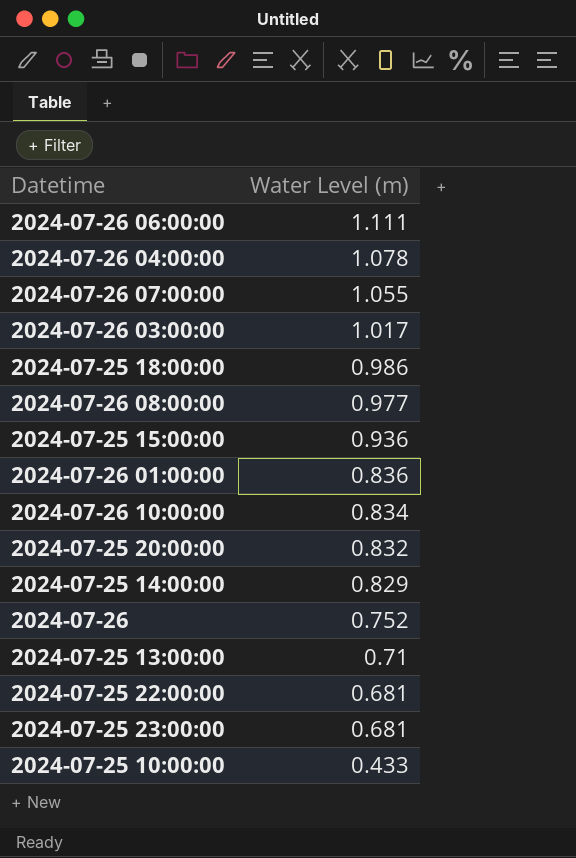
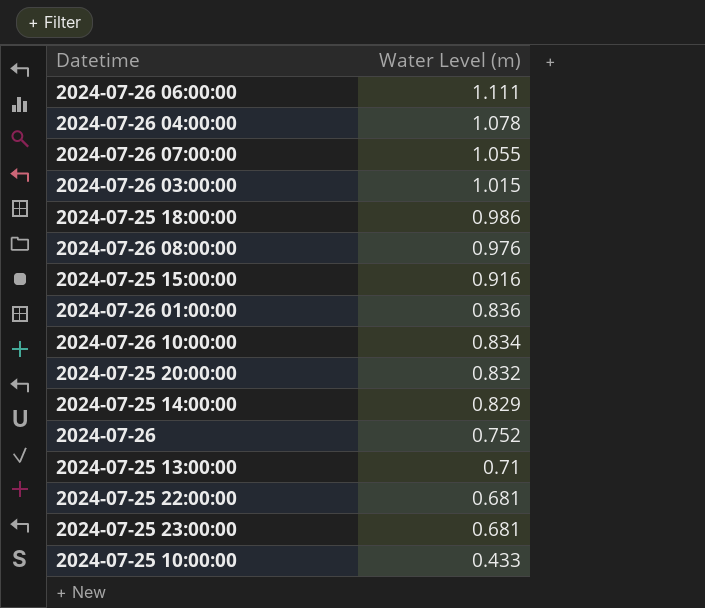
2024-07-26 03:00:00 | Water Level (m): 1.017 -> 1.015
2024-07-26 08:00:00 | Water Level (m): 0.977 -> 0.976
2024-07-25 15:00:00 | Water Level (m): 0.936 -> 0.916

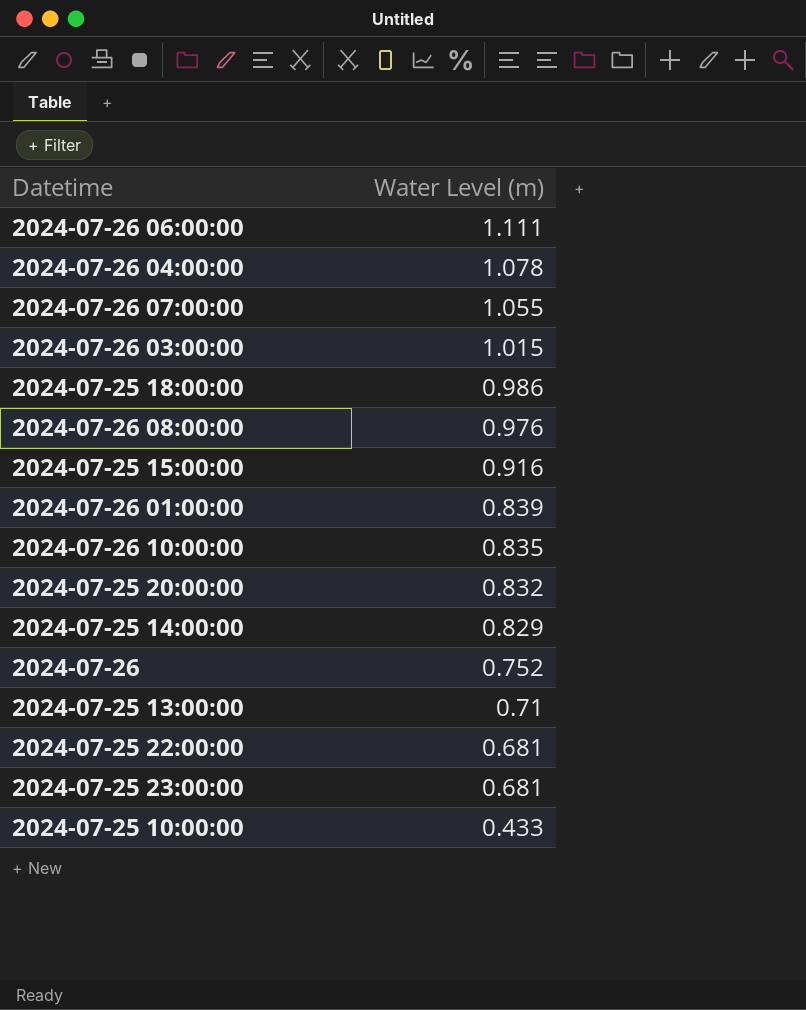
2024-07-26 01:00:00 | Water Level (m): 0.836 -> 0.839
2024-07-26 10:00:00 | Water Level (m): 0.834 -> 0.835

